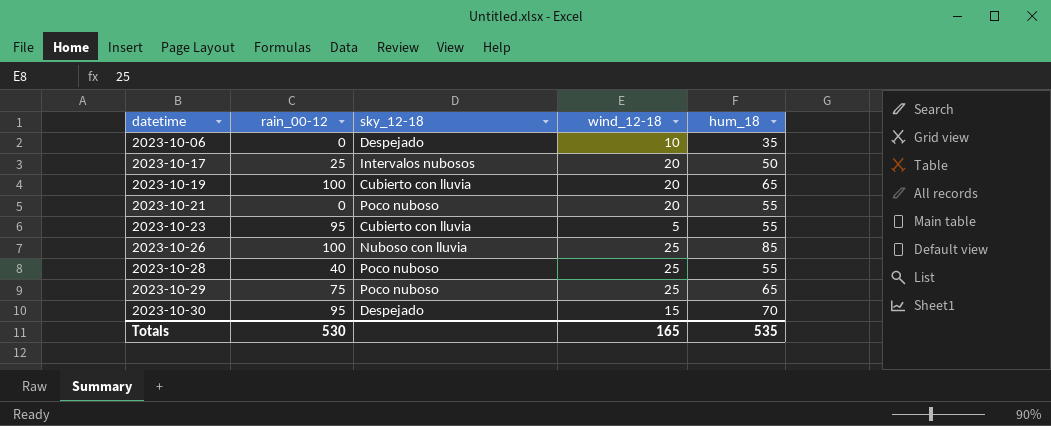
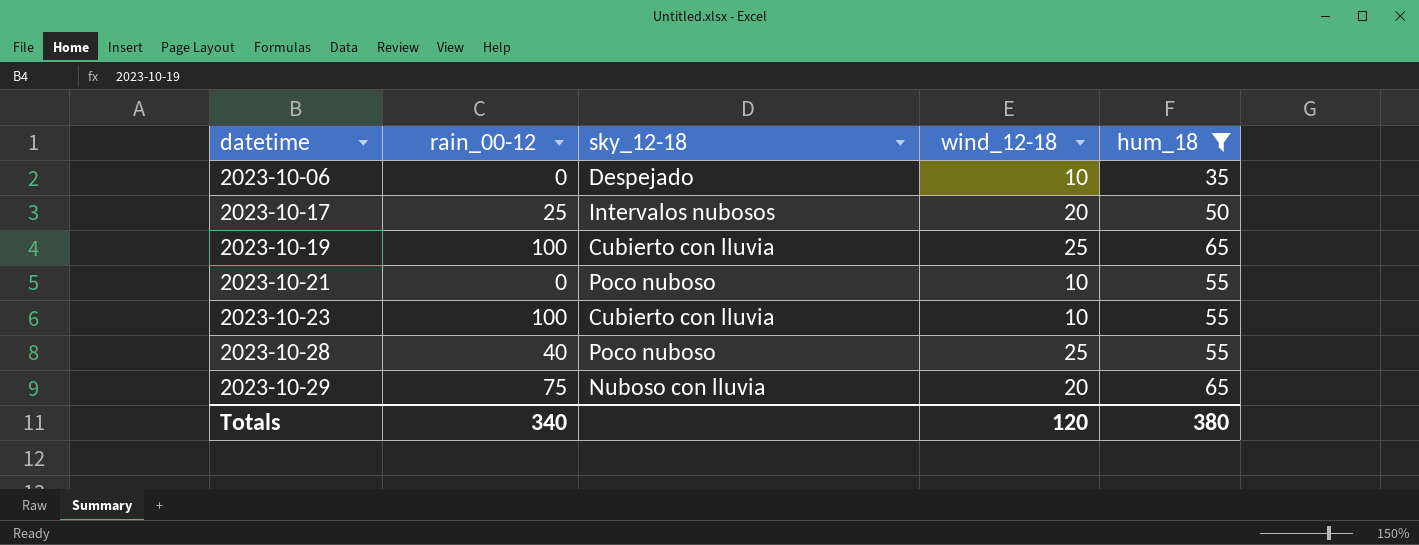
filter: none -> hum_18 <= 65
2023-10-19 | wind_12-18: 20 -> 25
2023-10-21 | wind_12-18: 20 -> 10
2023-10-23 | rain_00-12: 95 -> 100
2023-10-23 | wind_12-18: 5 -> 10
2023-10-29 | sky_12-18: Poco nuboso -> Nuboso con lluvia
2023-10-29 | wind_12-18: 25 -> 20
Totals | rain_00-12: 530 -> 340
Totals | wind_12-18: 165 -> 120
Totals | hum_18: 535 -> 380

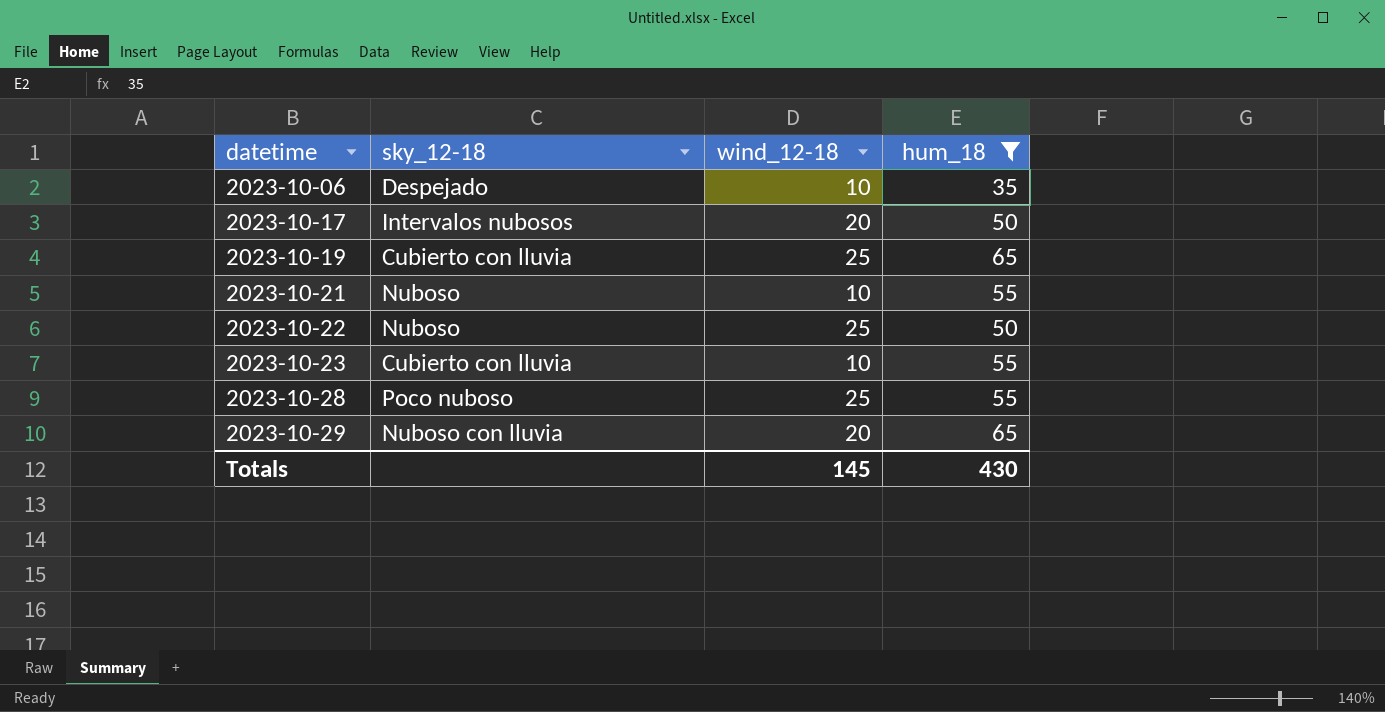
column rain_00-12 | position: 2 -> none
2023-10-21 | sky_12-18: Poco nuboso -> Nuboso
row 2023-10-22: none -> Nuboso | 25 | 50
Totals | wind_12-18: 120 -> 145
Totals | hum_18: 380 -> 430

